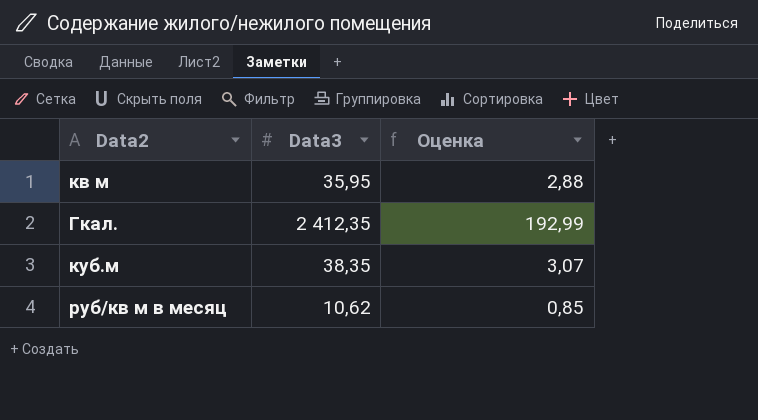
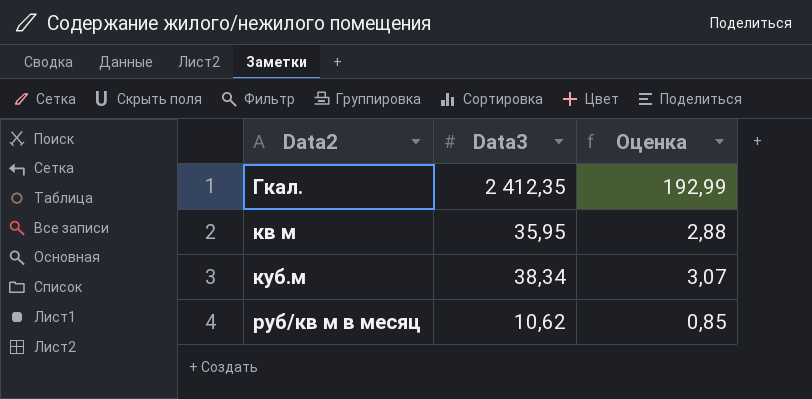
row order: none -> Data2 ascending
куб.м | Data3: 38,35 -> 38,34

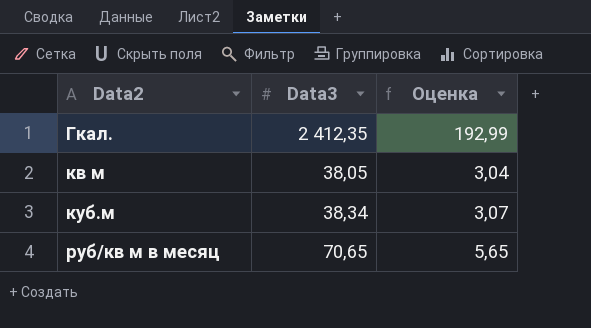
кв м | Data3: 35,95 -> 38,05
кв м | Оценка: 2,88 -> 3,04
руб/кв м в месяц | Data3: 10,62 -> 70,65
руб/кв м в месяц | Оценка: 0,85 -> 5,65

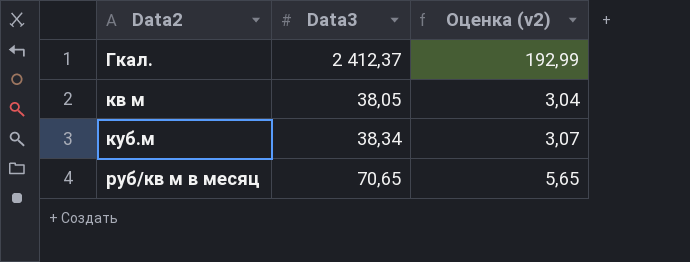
column name: Оценка -> Оценка (v2)
Гкал. | Data3: 2 412,35 -> 2 412,37

